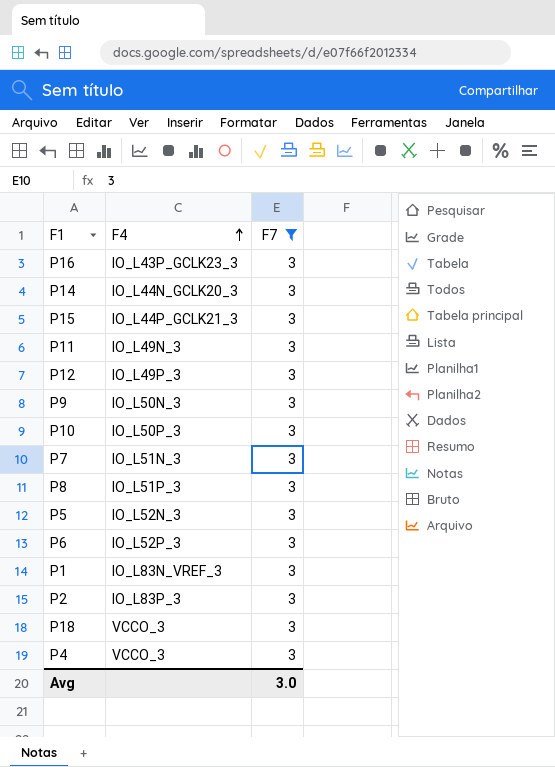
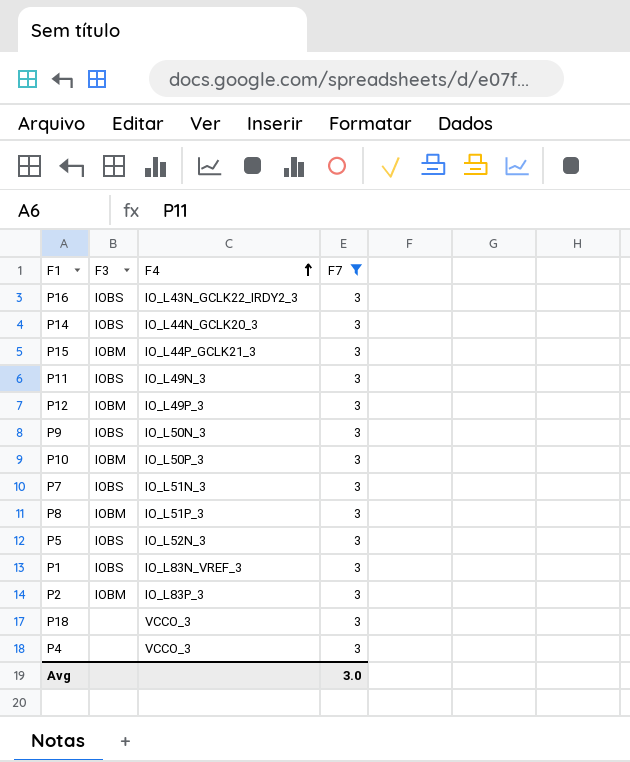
column F3 | position: none -> 2
row P6: IO_L52P_3 | 3 -> none
P16 | F4: IO_L43P_GCLK23_3 -> IO_L43N_GCLK22_IRDY2_3

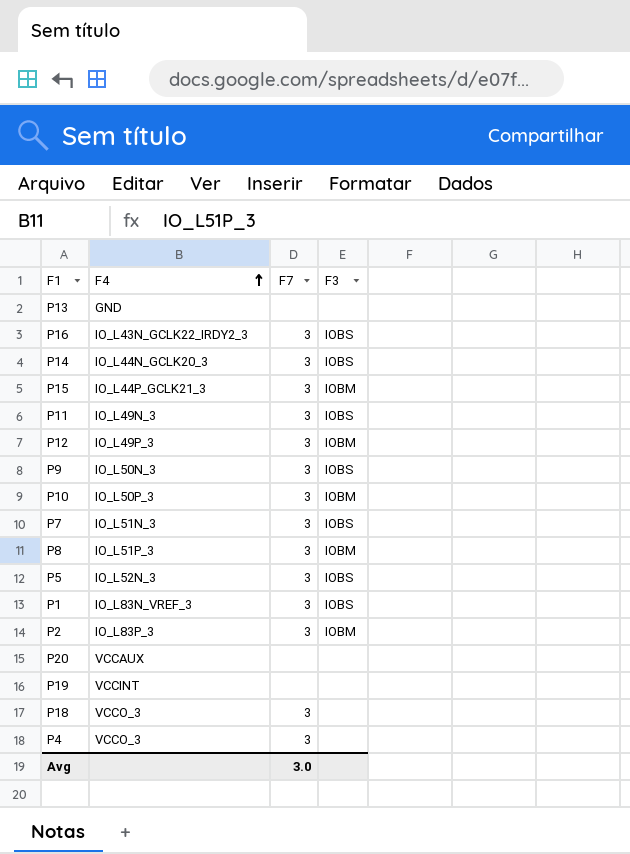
filter: F7 = 3 -> none
column F3 | position: 2 -> 4

